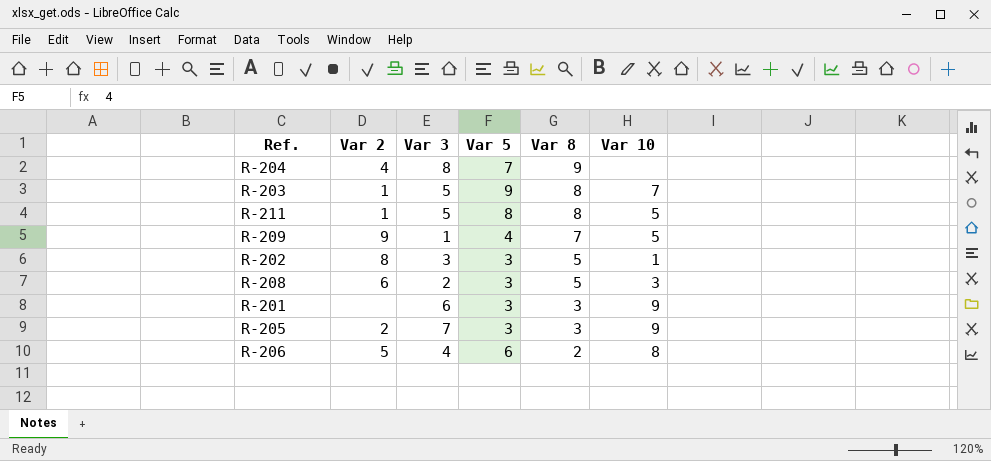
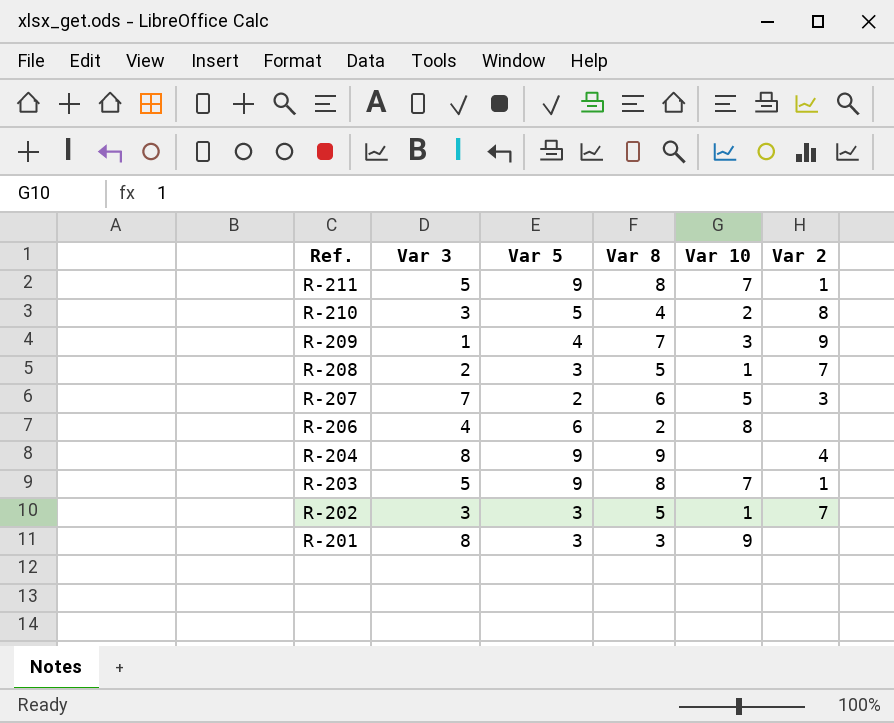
row order: Var 8 descending -> Ref. descending
column Var 2 | position: 2 -> 6
row R-205: 2 | 7 | 3 | 3 | 9 -> none
R-211 | Var 5: 8 -> 9
R-211 | Var 10: 5 -> 7
row R-210: none -> 3 | 5 | 4 | 2 | 8
R-209 | Var 10: 5 -> 3
R-208 | Var 10: 3 -> 1
R-208 | Var 2: 6 -> 7
row R-207: none -> 7 | 2 | 6 | 5 | 3
R-206 | Var 2: 5 -> none
R-204 | Var 5: 7 -> 9
R-202 | Var 2: 8 -> 7
R-201 | Var 3: 6 -> 8

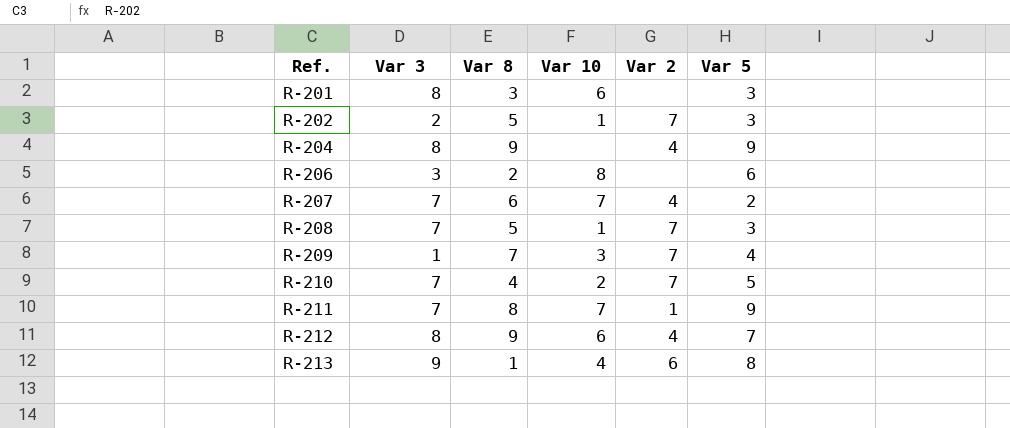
row order: Ref. descending -> Ref. ascending
column Var 5 | position: 3 -> 6
row R-203: 5 | 9 | 8 | 7 | 1 -> none
R-201 | Var 10: 9 -> 6
R-202 | Var 3: 3 -> 2
R-206 | Var 3: 4 -> 3
R-207 | Var 10: 5 -> 7
R-207 | Var 2: 3 -> 4
R-208 | Var 3: 2 -> 7
R-209 | Var 2: 9 -> 7
R-210 | Var 3: 3 -> 7
R-210 | Var 2: 8 -> 7
R-211 | Var 3: 5 -> 7
row R-212: none -> 8 | 9 | 6 | 4 | 7
row R-213: none -> 9 | 1 | 4 | 6 | 8

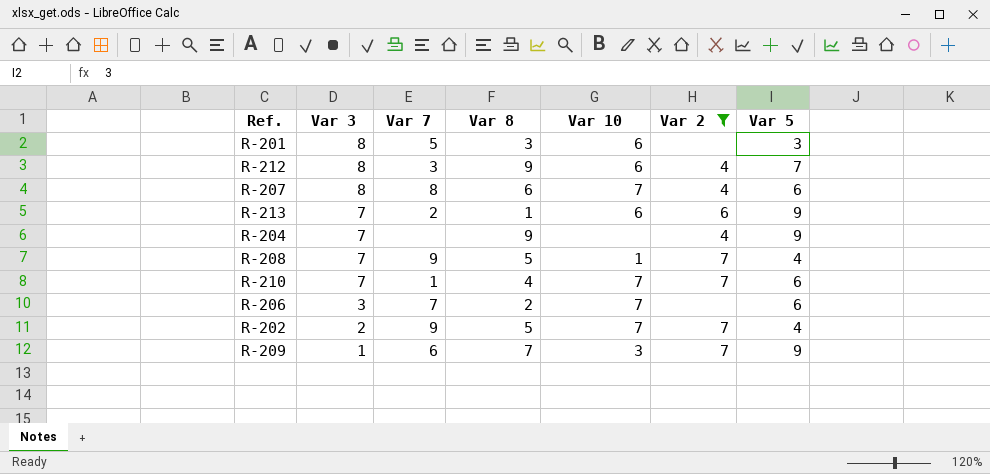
filter: none -> Var 2 != 1
row order: Ref. ascending -> Var 3 descending
column Var 7 | position: none -> 3
R-207 | Var 3: 7 -> 8
R-207 | Var 5: 2 -> 6
R-213 | Var 3: 9 -> 7
R-213 | Var 10: 4 -> 6
R-213 | Var 5: 8 -> 9
R-204 | Var 3: 8 -> 7
R-208 | Var 5: 3 -> 4
R-210 | Var 10: 2 -> 7
R-210 | Var 5: 5 -> 6
R-206 | Var 10: 8 -> 7
R-202 | Var 10: 1 -> 7
R-202 | Var 5: 3 -> 4
R-209 | Var 5: 4 -> 9

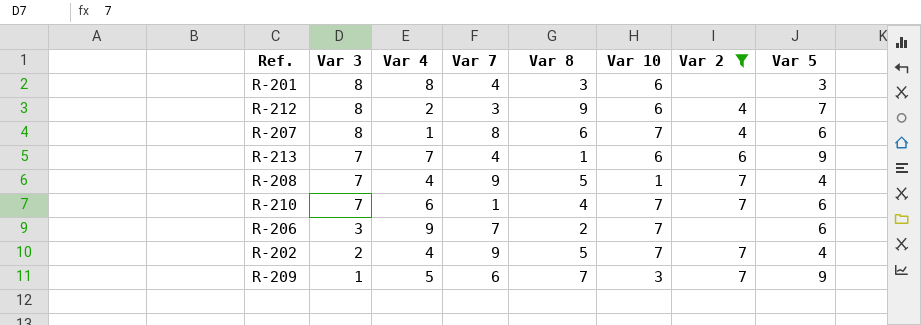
column Var 4 | position: none -> 3
row R-204: 7 | none | 9 | none | 4 | 9 -> none
R-201 | Var 7: 5 -> 4
R-213 | Var 7: 2 -> 4

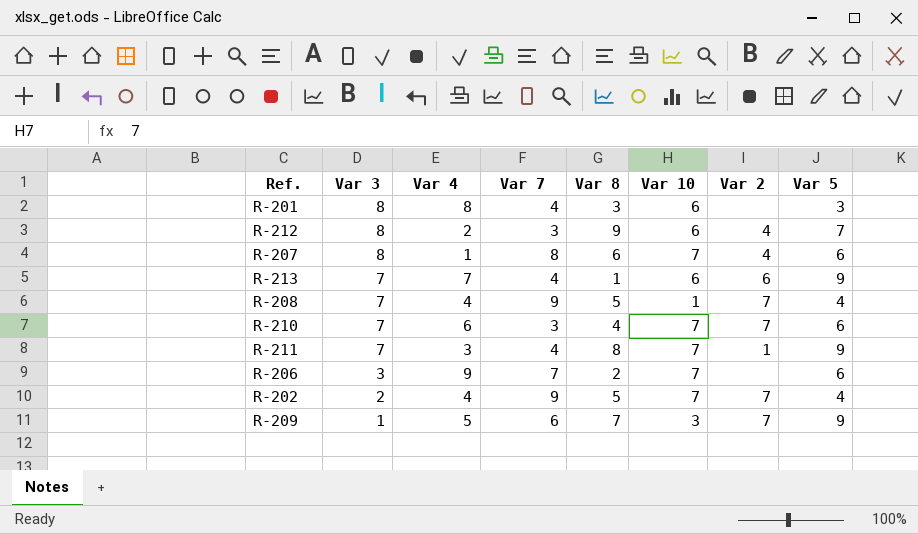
filter: Var 2 != 1 -> none
R-210 | Var 7: 1 -> 3

